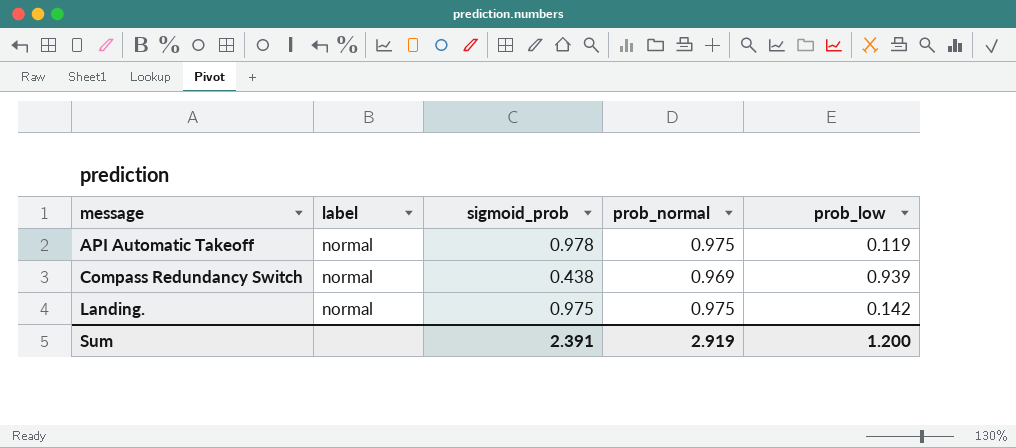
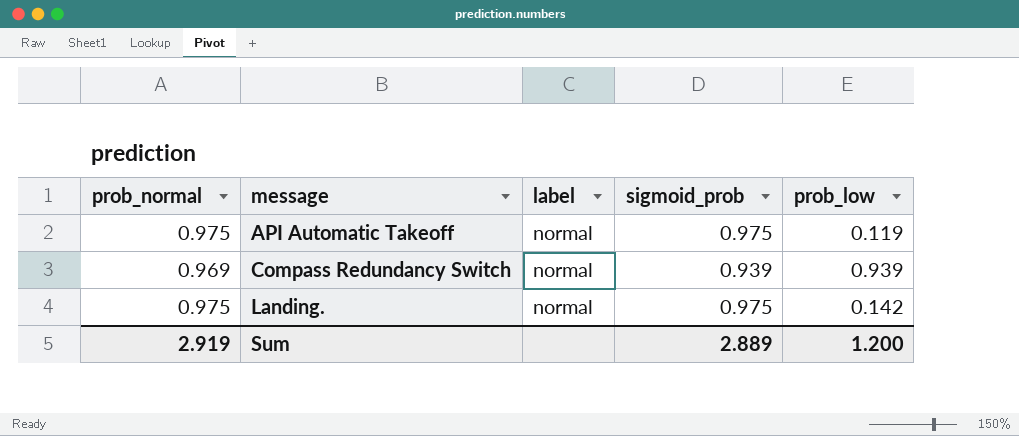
column prob_normal | position: 4 -> 1
API Automatic Takeoff | sigmoid_prob: 0.978 -> 0.975
Compass Redundancy Switch | sigmoid_prob: 0.438 -> 0.939
Sum | sigmoid_prob: 2.391 -> 2.889

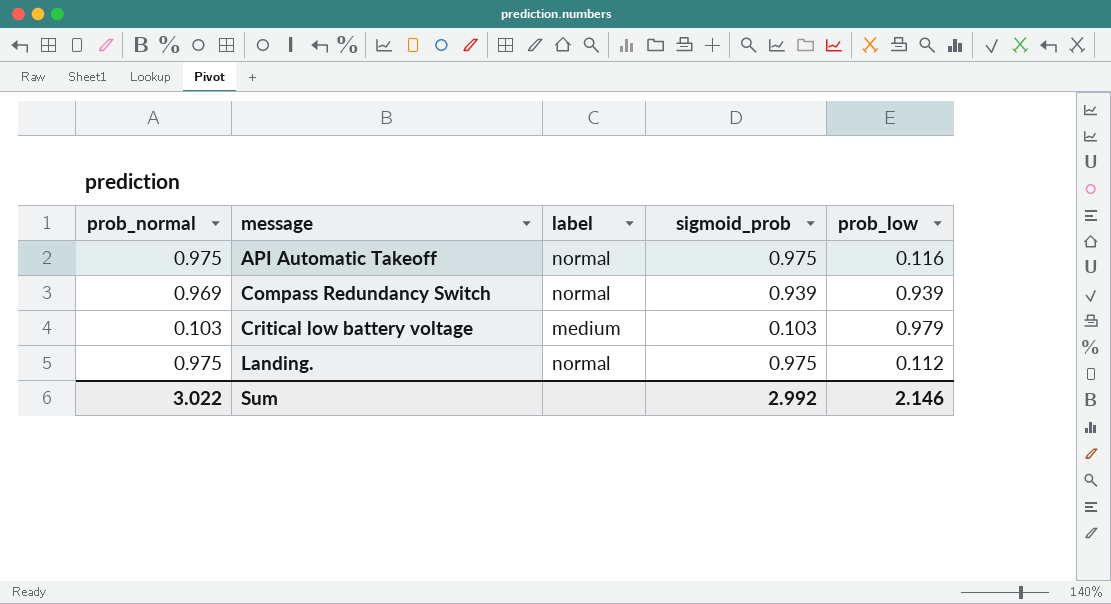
API Automatic Takeoff | prob_low: 0.119 -> 0.116
row Critical low battery voltage: none -> 0.103 | medium | 0.103 | 0.979
Landing. | prob_low: 0.142 -> 0.112
Sum | prob_normal: 2.919 -> 3.022
Sum | sigmoid_prob: 2.889 -> 2.992
Sum | prob_low: 1.200 -> 2.146

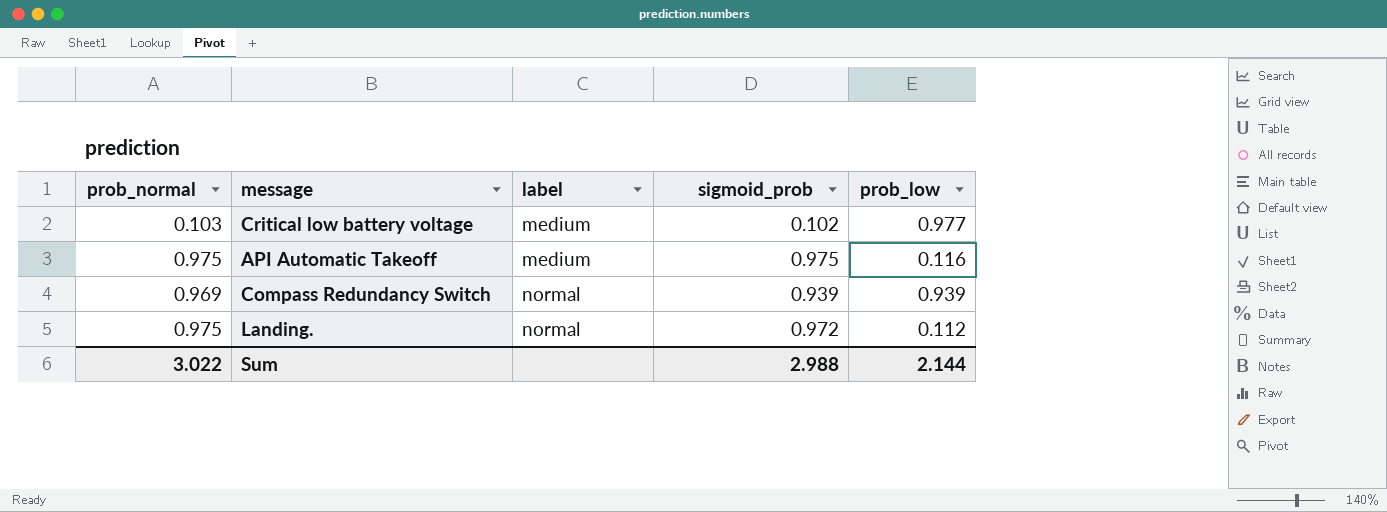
row order: message ascending -> label ascending
Critical low battery voltage | sigmoid_prob: 0.103 -> 0.102
Critical low battery voltage | prob_low: 0.979 -> 0.977
API Automatic Takeoff | label: normal -> medium
Landing. | sigmoid_prob: 0.975 -> 0.972
Sum | sigmoid_prob: 2.992 -> 2.988
Sum | prob_low: 2.146 -> 2.144

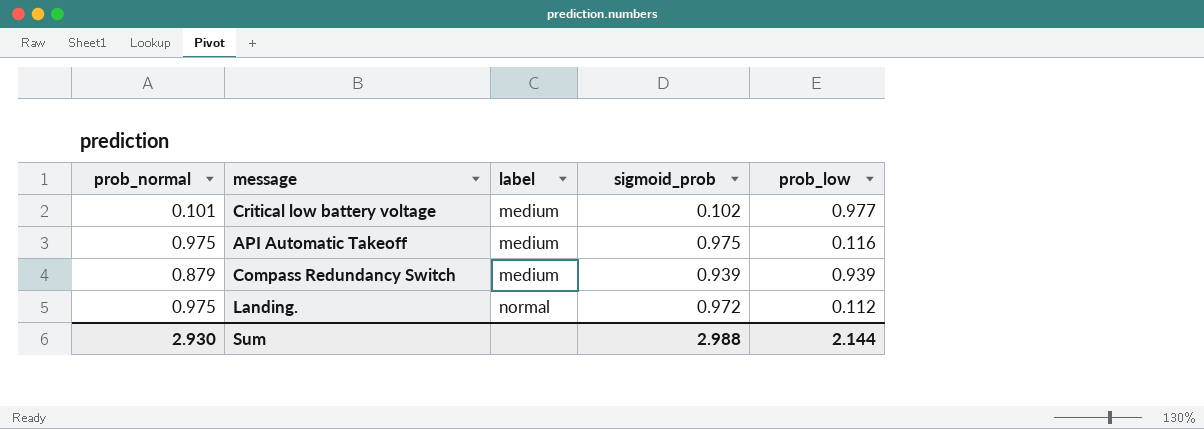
Critical low battery voltage | prob_normal: 0.103 -> 0.101
Compass Redundancy Switch | prob_normal: 0.969 -> 0.879
Compass Redundancy Switch | label: normal -> medium
Sum | prob_normal: 3.022 -> 2.930

